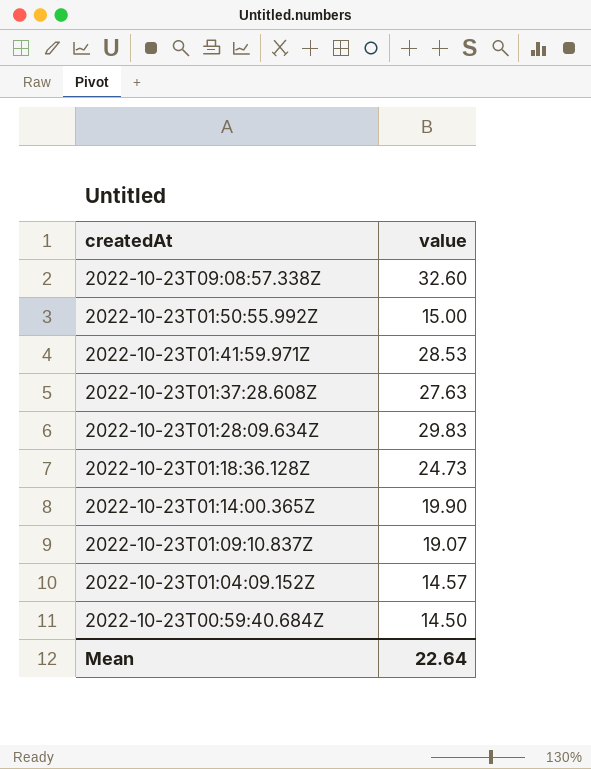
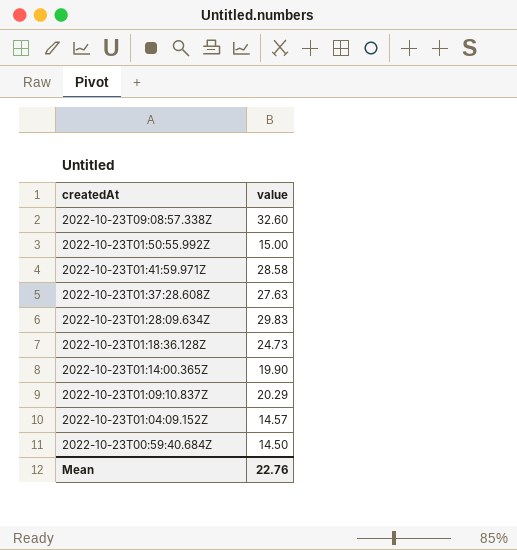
2022-10-23T01:41:59.971Z | value: 28.53 -> 28.58
2022-10-23T01:09:10.837Z | value: 19.07 -> 20.29
Mean | value: 22.64 -> 22.76

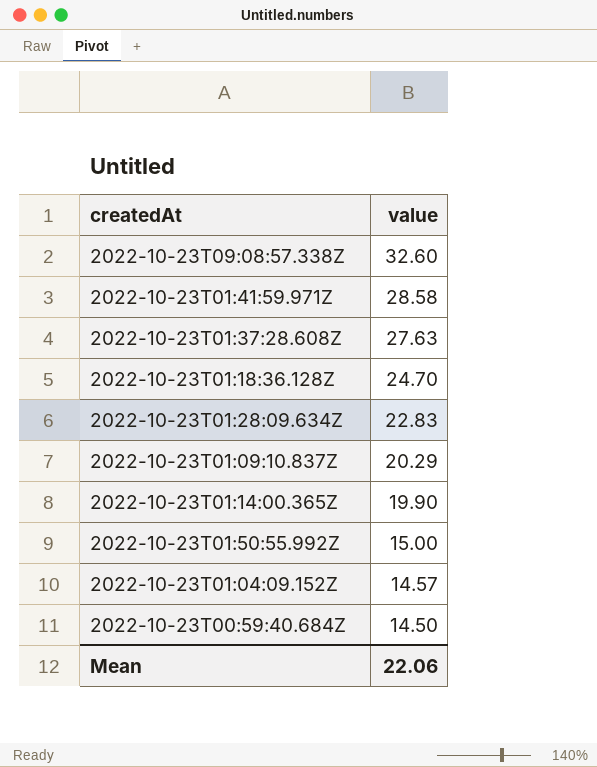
row order: createdAt descending -> value descending
2022-10-23T01:18:36.128Z | value: 24.73 -> 24.70
2022-10-23T01:28:09.634Z | value: 29.83 -> 22.83
Mean | value: 22.76 -> 22.06

